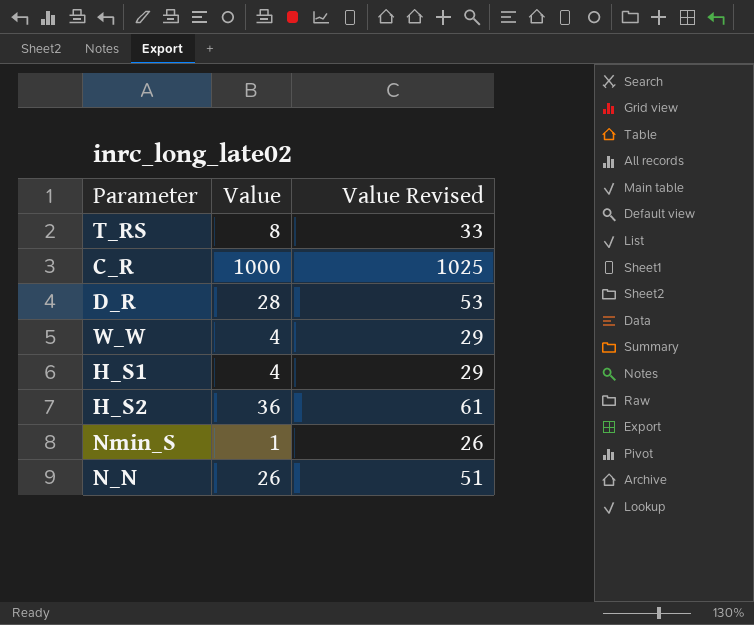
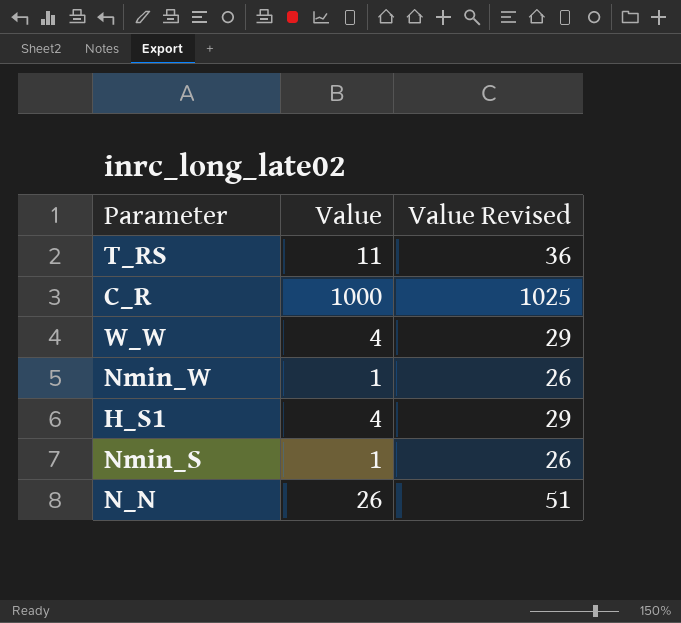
row D_R: 28 | 53 -> none
row H_S2: 36 | 61 -> none
T_RS | Value: 8 -> 11
T_RS | Value Revised: 33 -> 36
row Nmin_W: none -> 1 | 26

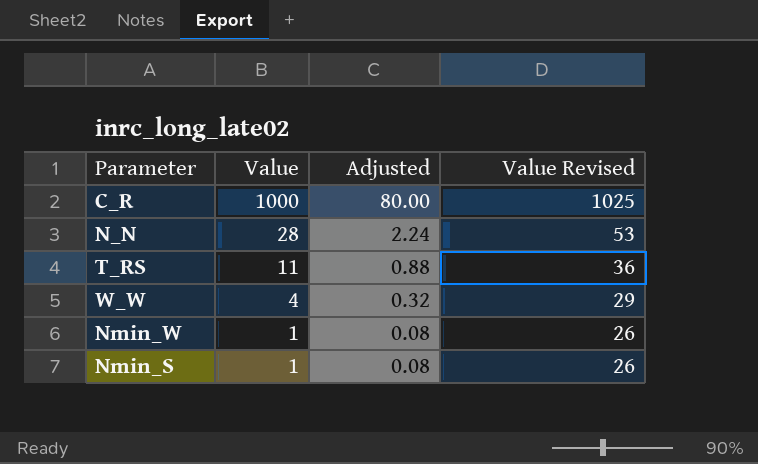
row order: none -> Value descending
column Adjusted | formula: none -> [Value] * 0.08
row H_S1: 4 | 29 -> none
N_N | Value: 26 -> 28
N_N | Value Revised: 51 -> 53

